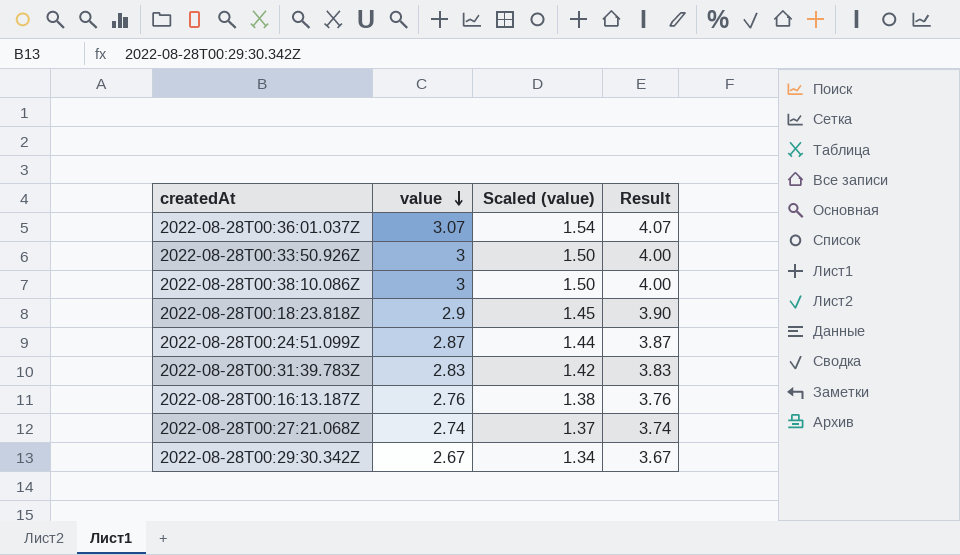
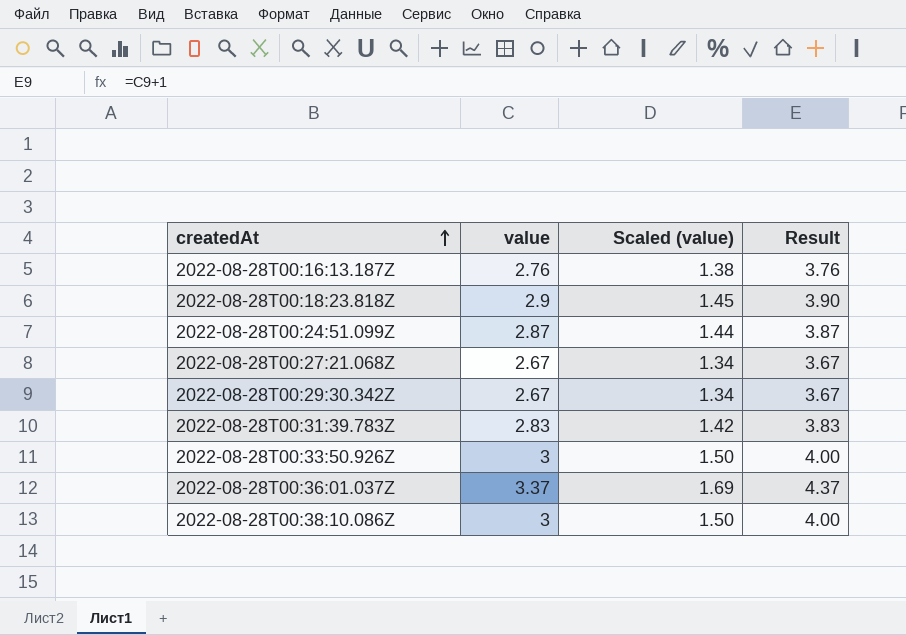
row order: value descending -> createdAt ascending
2022-08-28T00:27:21.068Z | value: 2.74 -> 2.67
2022-08-28T00:27:21.068Z | Scaled (value): 1.37 -> 1.34
2022-08-28T00:27:21.068Z | Result: 3.74 -> 3.67
2022-08-28T00:36:01.037Z | value: 3.07 -> 3.37
2022-08-28T00:36:01.037Z | Scaled (value): 1.54 -> 1.69
2022-08-28T00:36:01.037Z | Result: 4.07 -> 4.37

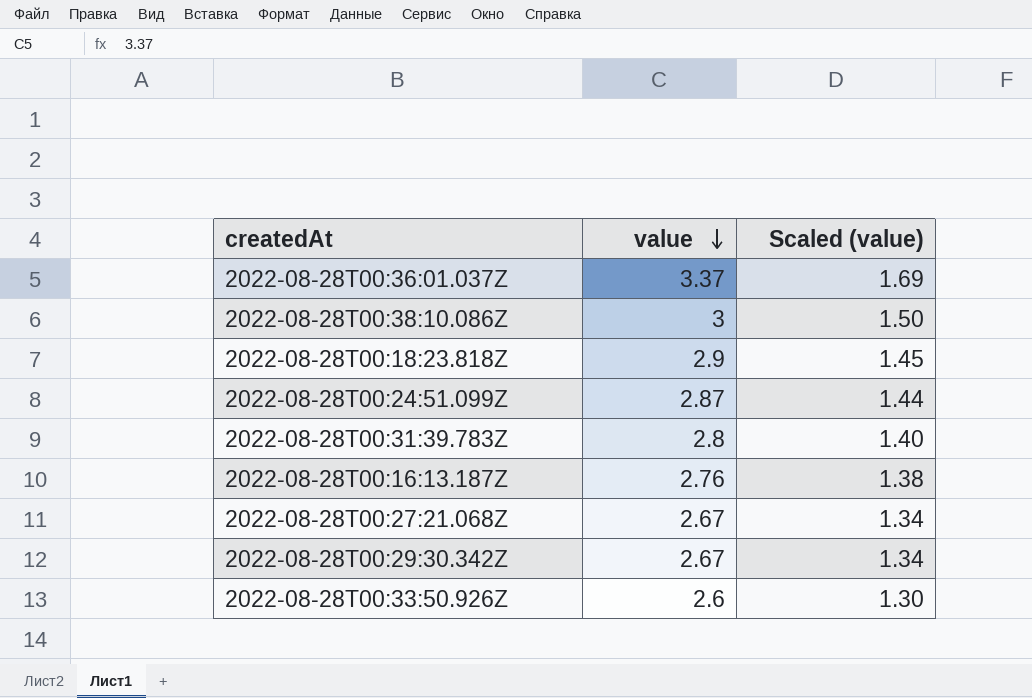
row order: createdAt ascending -> value descending
column Result | formula: [value] + 1 -> none
2022-08-28T00:31:39.783Z | value: 2.83 -> 2.8
2022-08-28T00:31:39.783Z | Scaled (value): 1.42 -> 1.40
2022-08-28T00:33:50.926Z | value: 3 -> 2.6
2022-08-28T00:33:50.926Z | Scaled (value): 1.50 -> 1.30

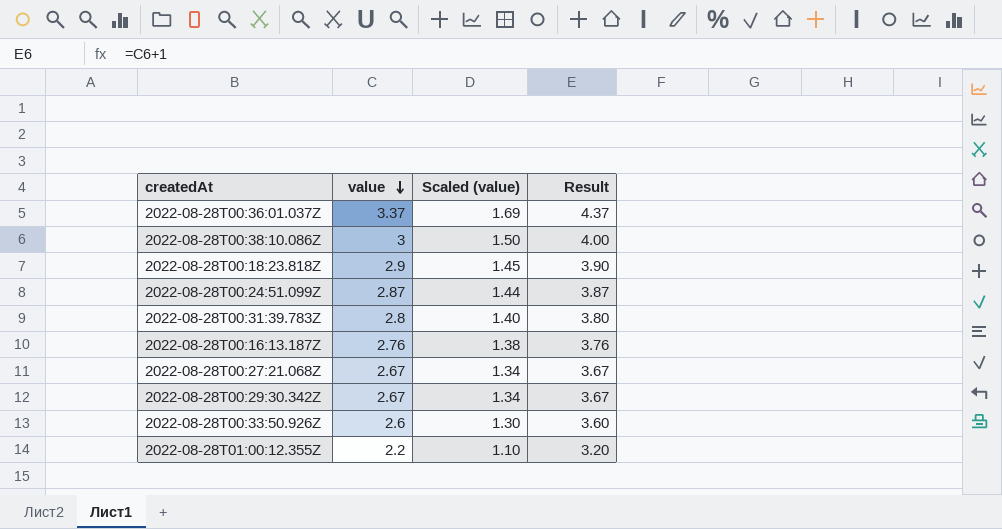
column Result | formula: none -> [value] + 1
row 2022-08-28T01:00:12.355Z: none -> 2.2 | 1.10 | 3.20

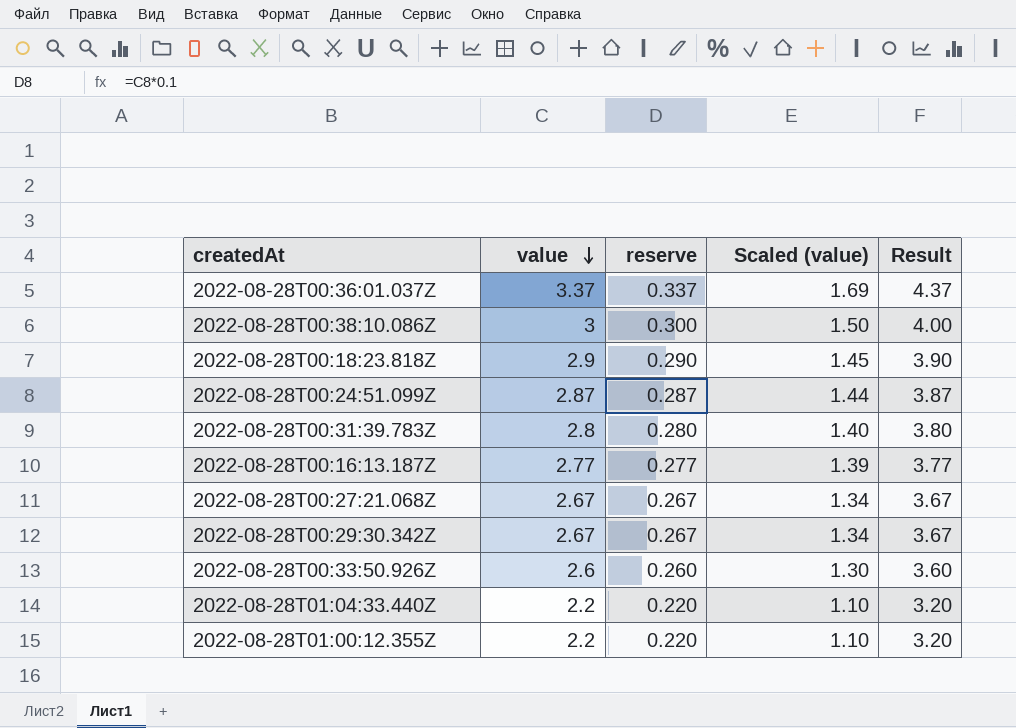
column reserve | formula: none -> [value] * 0.1
2022-08-28T00:16:13.187Z | value: 2.76 -> 2.77
2022-08-28T00:16:13.187Z | Scaled (value): 1.38 -> 1.39
2022-08-28T00:16:13.187Z | Result: 3.76 -> 3.77
row 2022-08-28T01:04:33.440Z: none -> 2.2 | 0.220 | 1.10 | 3.20

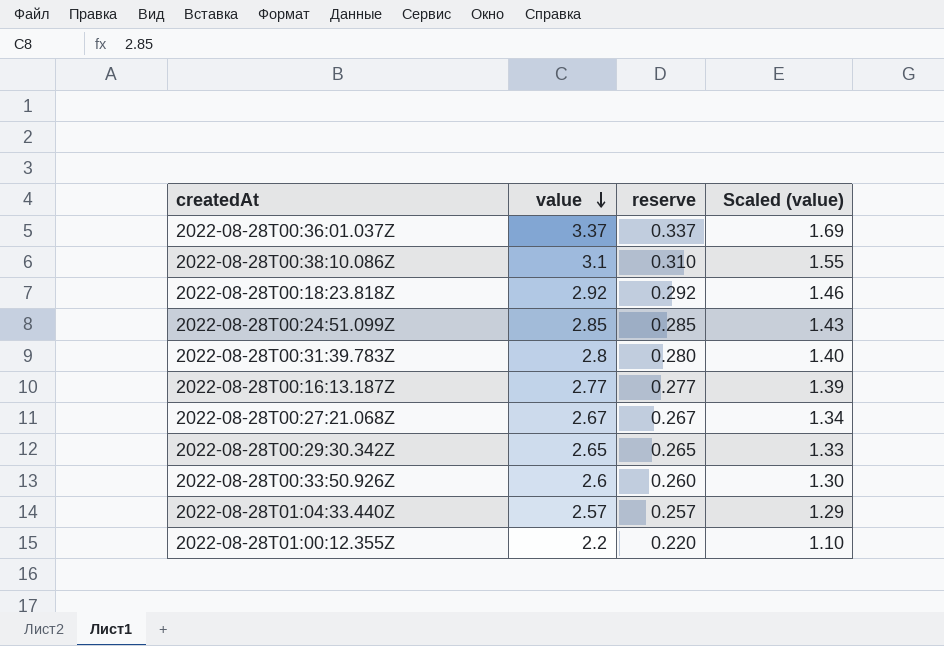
column Result | formula: [value] + 1 -> none
2022-08-28T00:38:10.086Z | value: 3 -> 3.1
2022-08-28T00:38:10.086Z | reserve: 0.300 -> 0.310
2022-08-28T00:38:10.086Z | Scaled (value): 1.50 -> 1.55
2022-08-28T00:18:23.818Z | value: 2.9 -> 2.92
2022-08-28T00:18:23.818Z | reserve: 0.290 -> 0.292
2022-08-28T00:18:23.818Z | Scaled (value): 1.45 -> 1.46
2022-08-28T00:24:51.099Z | value: 2.87 -> 2.85
2022-08-28T00:24:51.099Z | reserve: 0.287 -> 0.285
2022-08-28T00:24:51.099Z | Scaled (value): 1.44 -> 1.43
2022-08-28T00:29:30.342Z | value: 2.67 -> 2.65
2022-08-28T00:29:30.342Z | reserve: 0.267 -> 0.265
2022-08-28T00:29:30.342Z | Scaled (value): 1.34 -> 1.33
2022-08-28T01:04:33.440Z | value: 2.2 -> 2.57
2022-08-28T01:04:33.440Z | reserve: 0.220 -> 0.257
2022-08-28T01:04:33.440Z | Scaled (value): 1.10 -> 1.29

